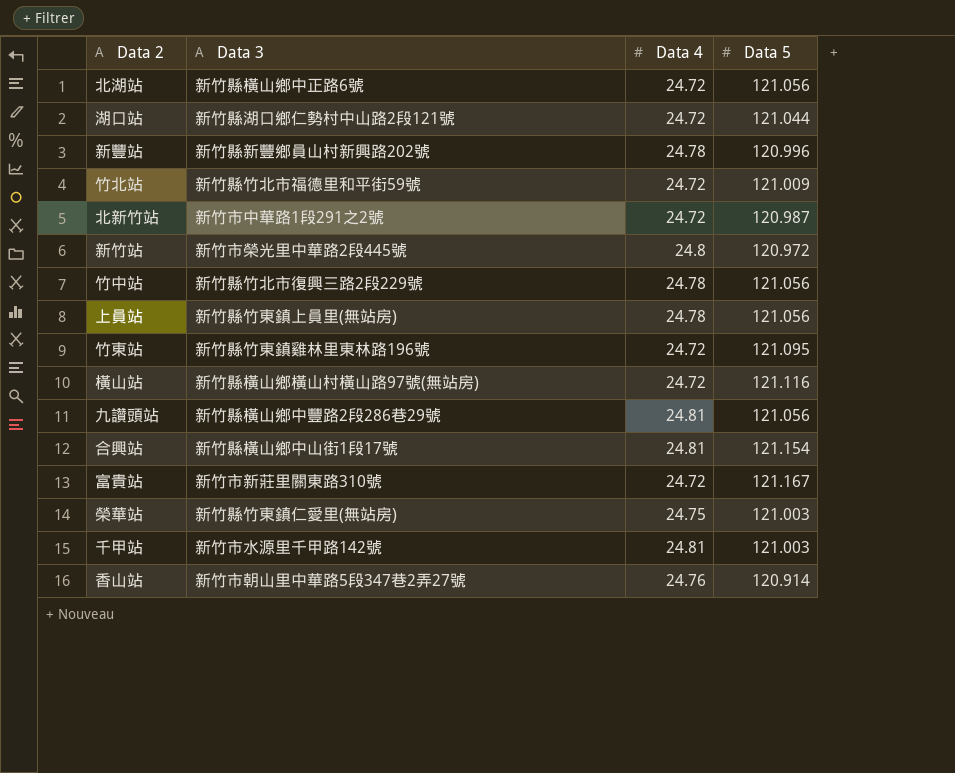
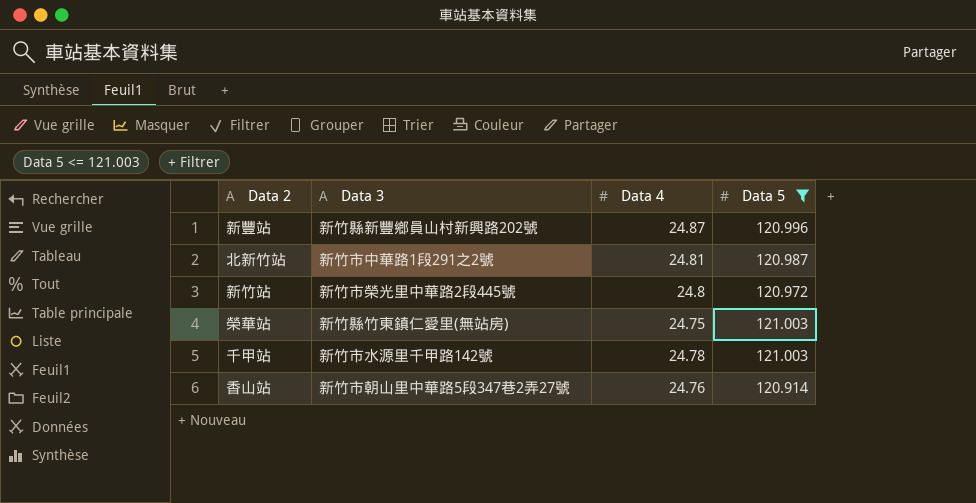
filter: none -> Data 5 <= 121.003
新豐站 | Data 4: 24.78 -> 24.87
北新竹站 | Data 4: 24.72 -> 24.81
千甲站 | Data 4: 24.81 -> 24.78

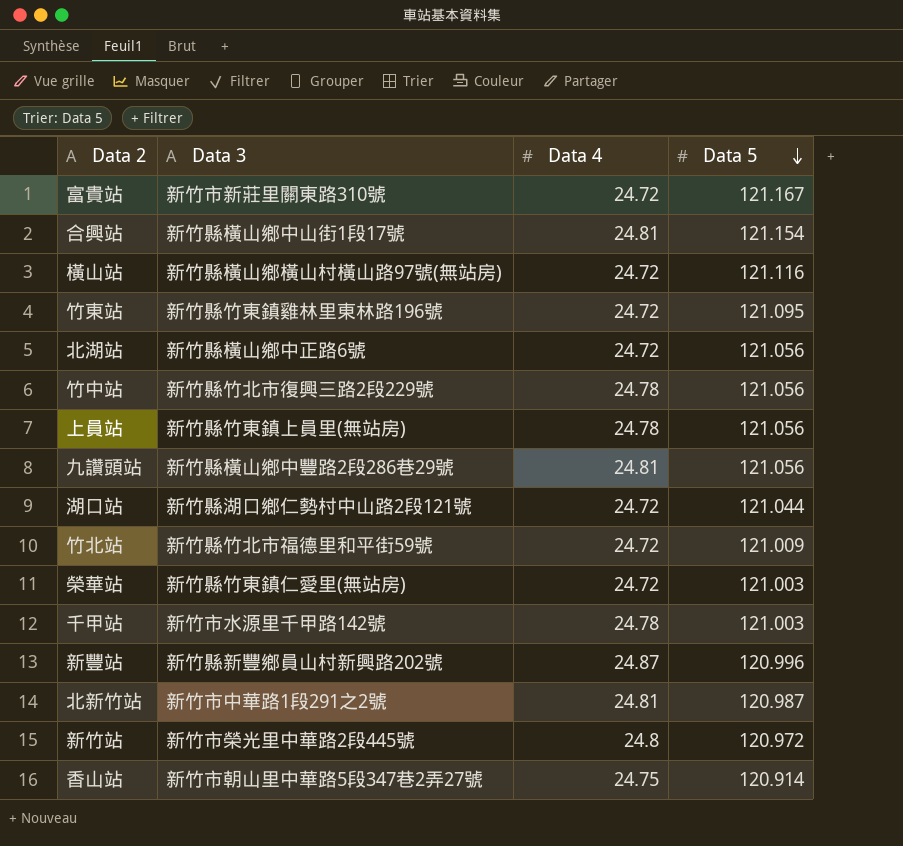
filter: Data 5 <= 121.003 -> none
row order: none -> Data 5 descending
榮華站 | Data 4: 24.75 -> 24.72
香山站 | Data 4: 24.76 -> 24.75

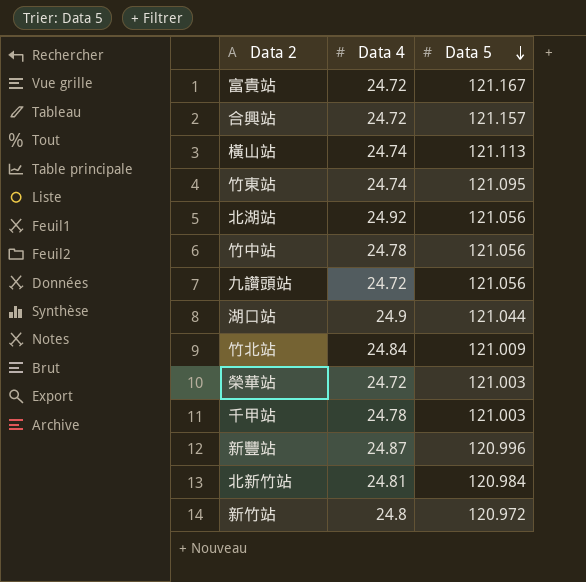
column Data 3 | position: 2 -> none
row 上員站: 新竹縣竹東鎮上員里(無站房) | 24.78 | 121.056 -> none
row 香山站: 新竹市朝山里中華路5段347巷2弄27號 | 24.75 | 120.914 -> none
合興站 | Data 4: 24.81 -> 24.72
合興站 | Data 5: 121.154 -> 121.157
橫山站 | Data 4: 24.72 -> 24.74
橫山站 | Data 5: 121.116 -> 121.113
竹東站 | Data 4: 24.72 -> 24.74
北湖站 | Data 4: 24.72 -> 24.92
九讚頭站 | Data 4: 24.81 -> 24.72
湖口站 | Data 4: 24.72 -> 24.9
竹北站 | Data 4: 24.72 -> 24.84
北新竹站 | Data 5: 120.987 -> 120.984

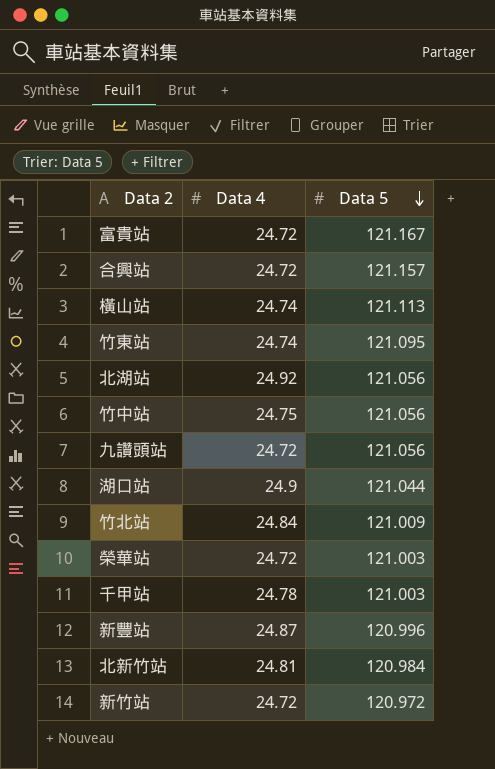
竹中站 | Data 4: 24.78 -> 24.75
新竹站 | Data 4: 24.8 -> 24.72

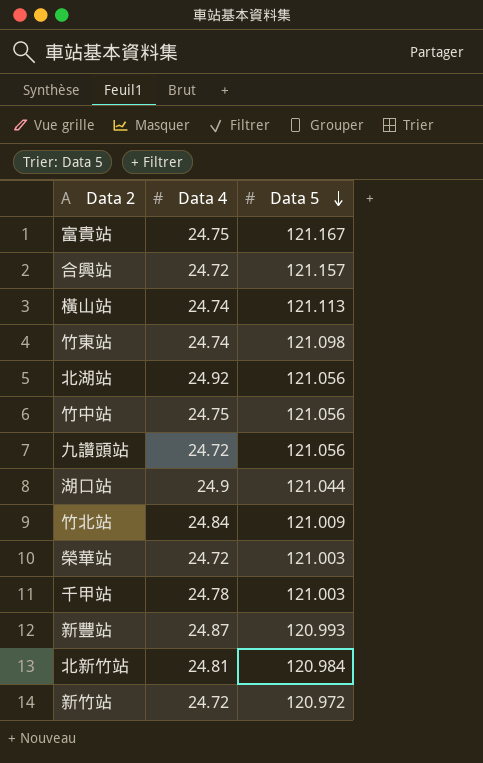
富貴站 | Data 4: 24.72 -> 24.75
竹東站 | Data 5: 121.095 -> 121.098
新豐站 | Data 5: 120.996 -> 120.993

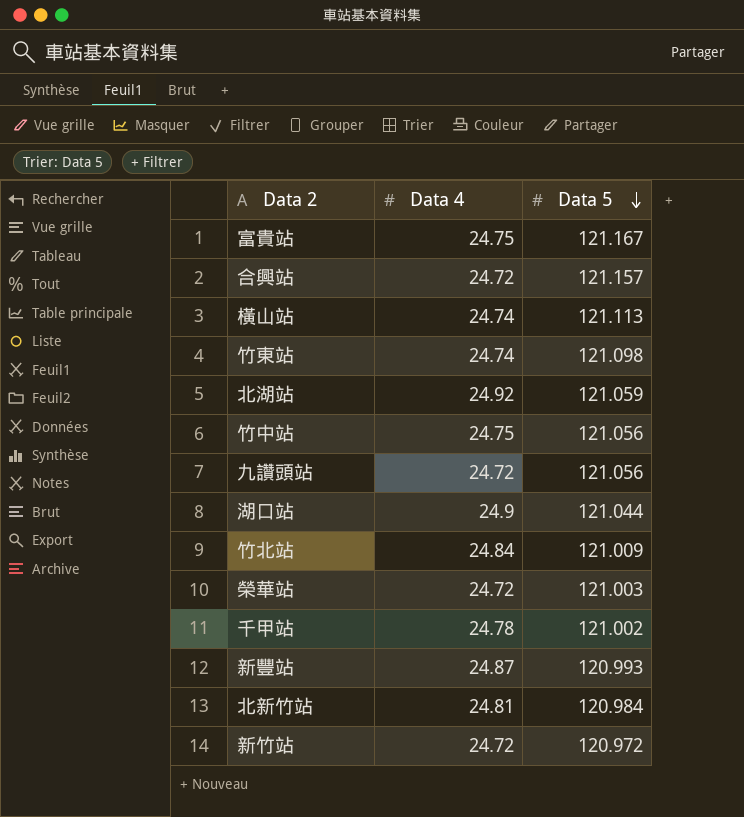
北湖站 | Data 5: 121.056 -> 121.059
千甲站 | Data 5: 121.003 -> 121.002

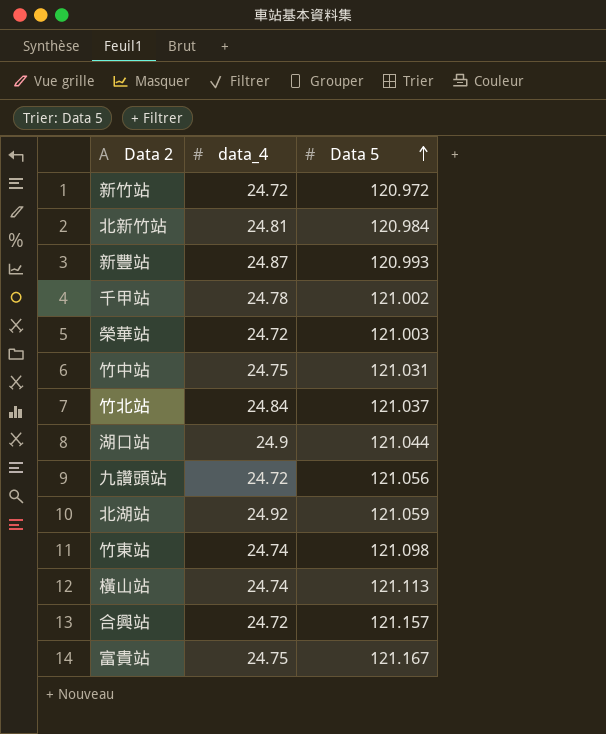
row order: Data 5 descending -> Data 5 ascending
column name: Data 4 -> data_4
竹中站 | Data 5: 121.056 -> 121.031
竹北站 | Data 5: 121.009 -> 121.037

